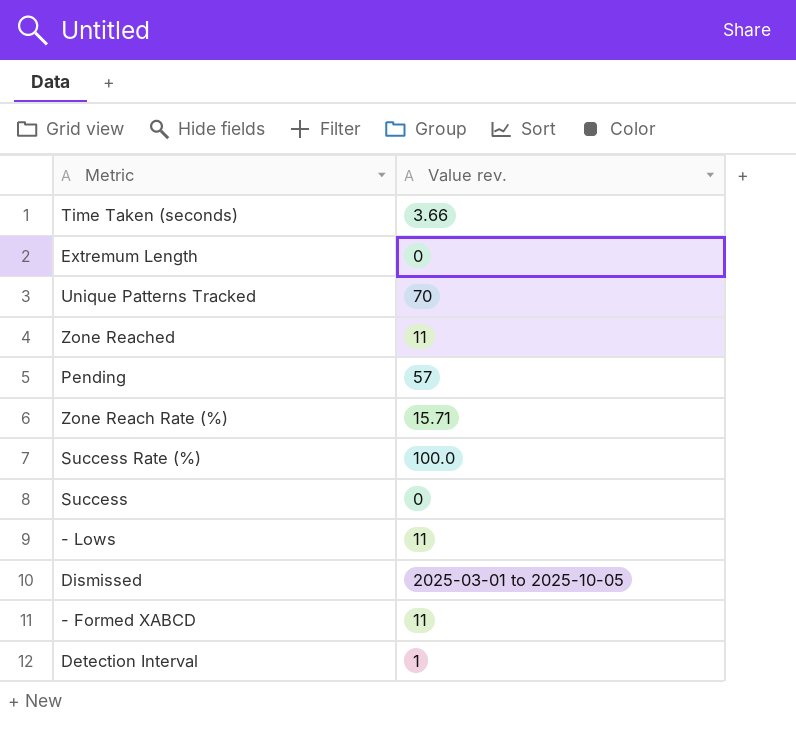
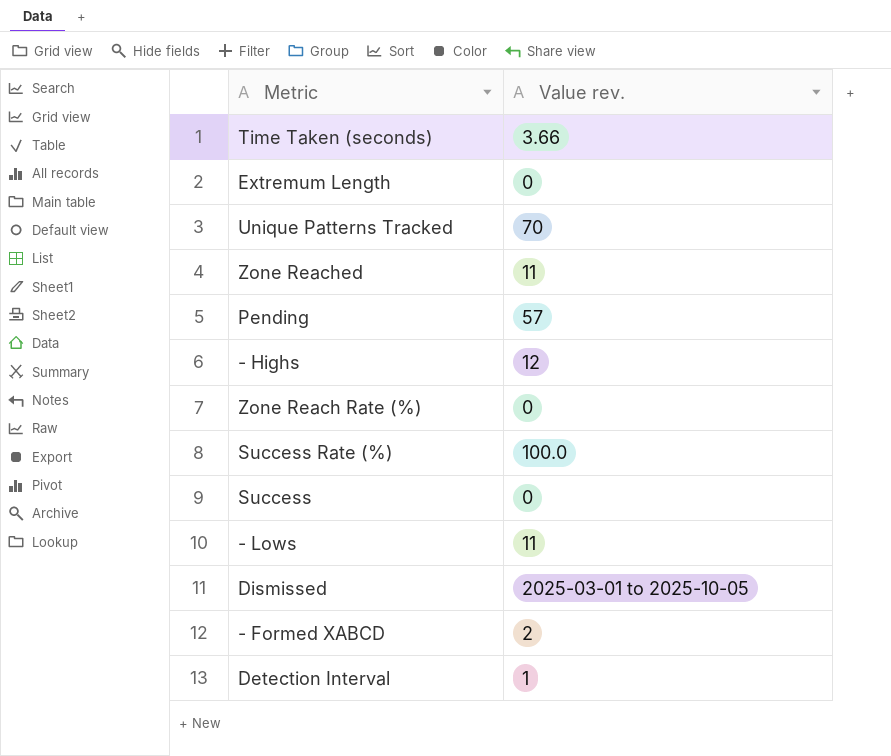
row - Highs: none -> 12
Zone Reach Rate (%) | Value rev.: 15.71 -> 0
- Formed XABCD | Value rev.: 11 -> 2

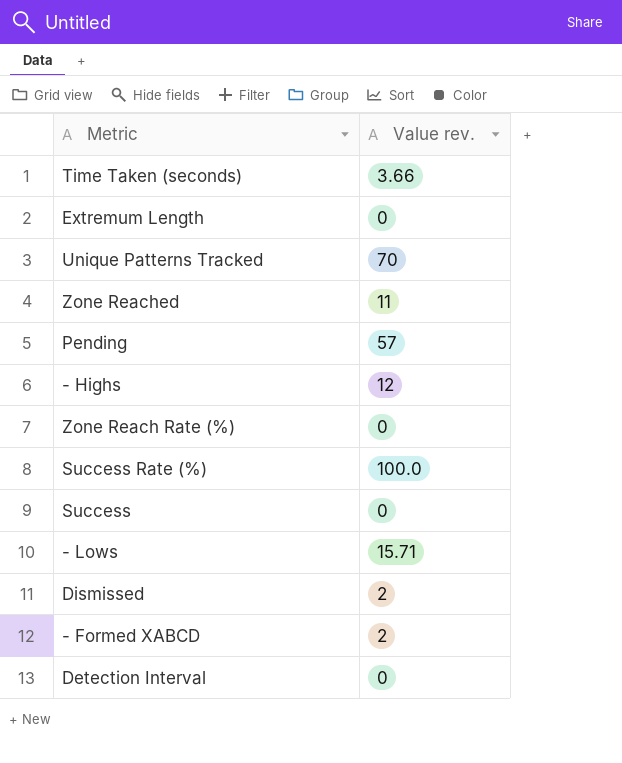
- Lows | Value rev.: 11 -> 15.71
Dismissed | Value rev.: 2025-03-01 to 2025-10-05 -> 2
Detection Interval | Value rev.: 1 -> 0

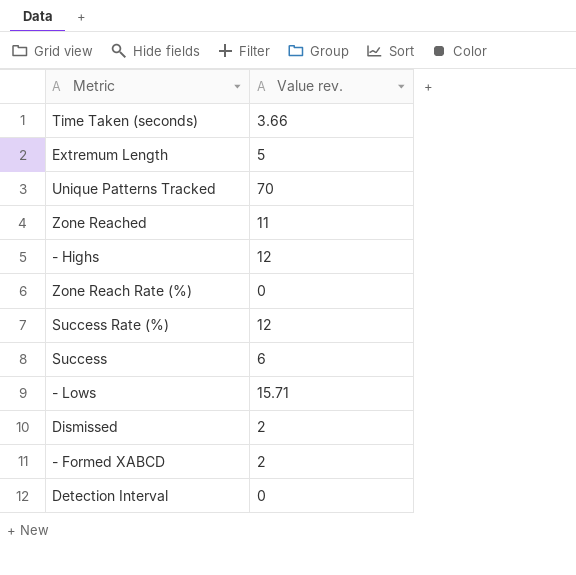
row Pending: 57 -> none
Extremum Length | Value rev.: 0 -> 5
Success Rate (%) | Value rev.: 100.0 -> 12
Success | Value rev.: 0 -> 6

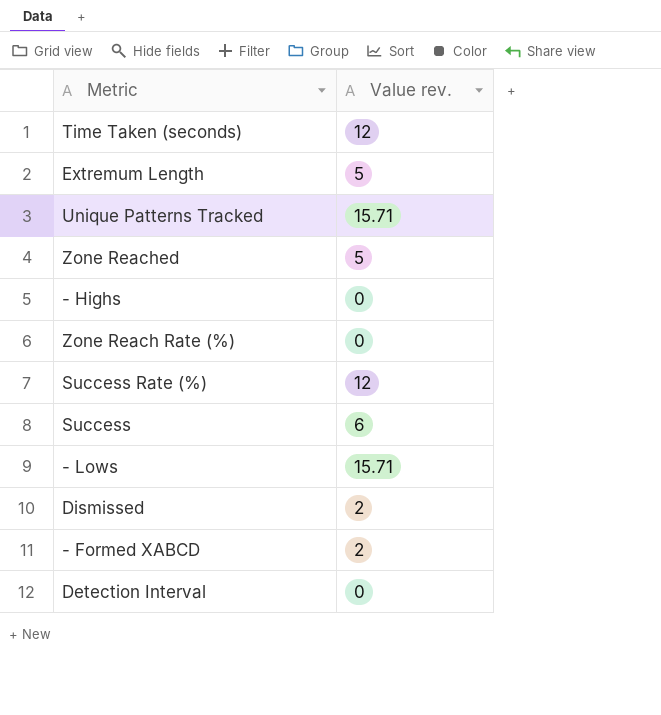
Time Taken (seconds) | Value rev.: 3.66 -> 12
Unique Patterns Tracked | Value rev.: 70 -> 15.71
Zone Reached | Value rev.: 11 -> 5
- Highs | Value rev.: 12 -> 0

